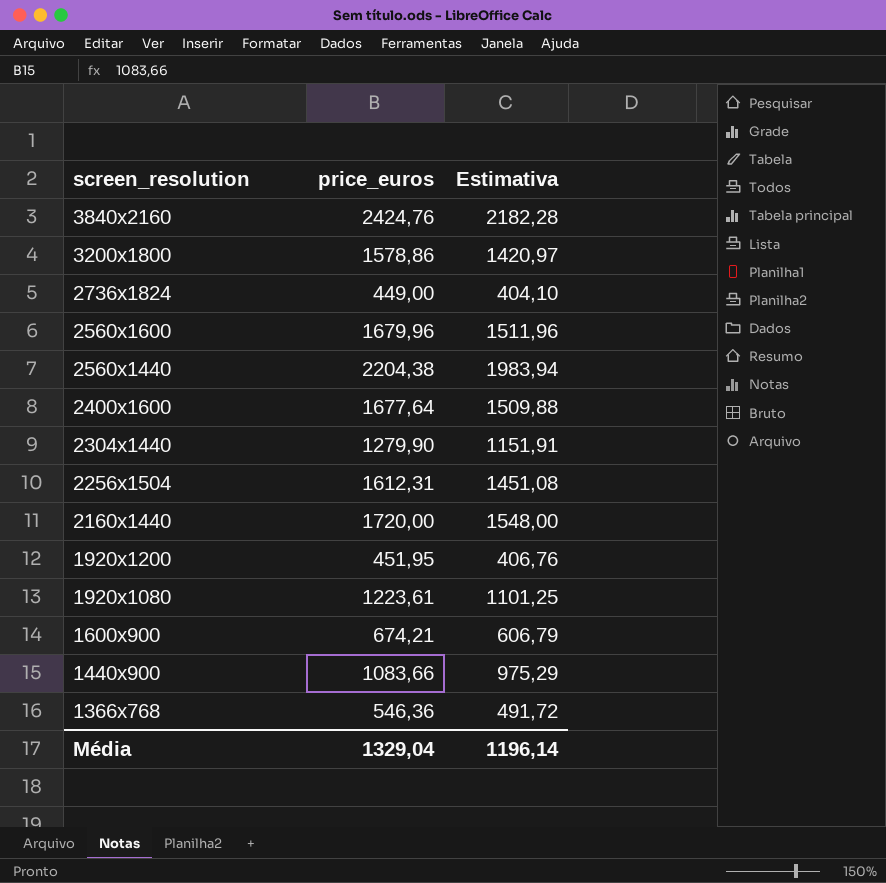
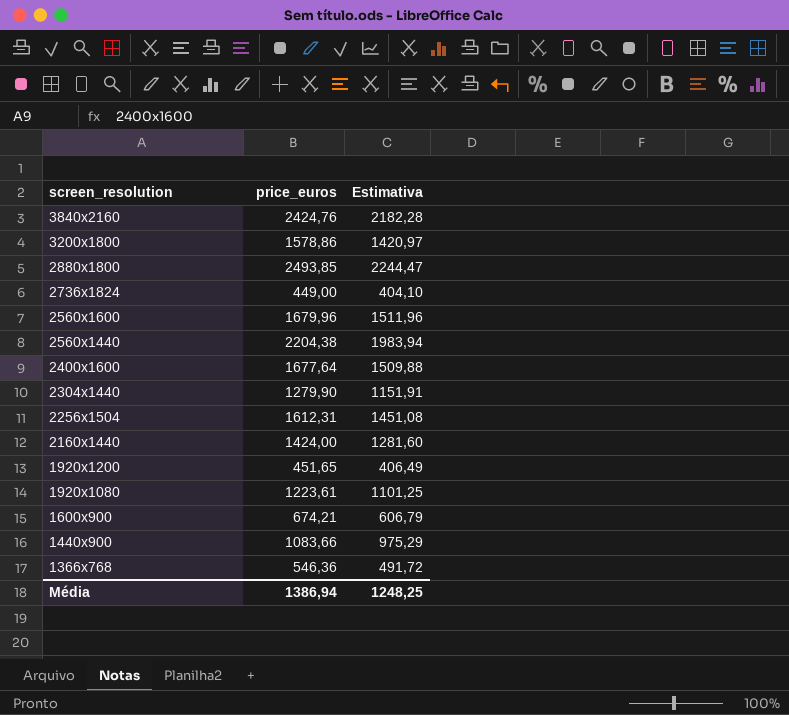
row 2880x1800: none -> 2493,85 | 2244,47
2160x1440 | price_euros: 1720,00 -> 1424,00
2160x1440 | Estimativa: 1548,00 -> 1281,60
1920x1200 | price_euros: 451,95 -> 451,65
1920x1200 | Estimativa: 406,76 -> 406,49
Média | price_euros: 1329,04 -> 1386,94
Média | Estimativa: 1196,14 -> 1248,25

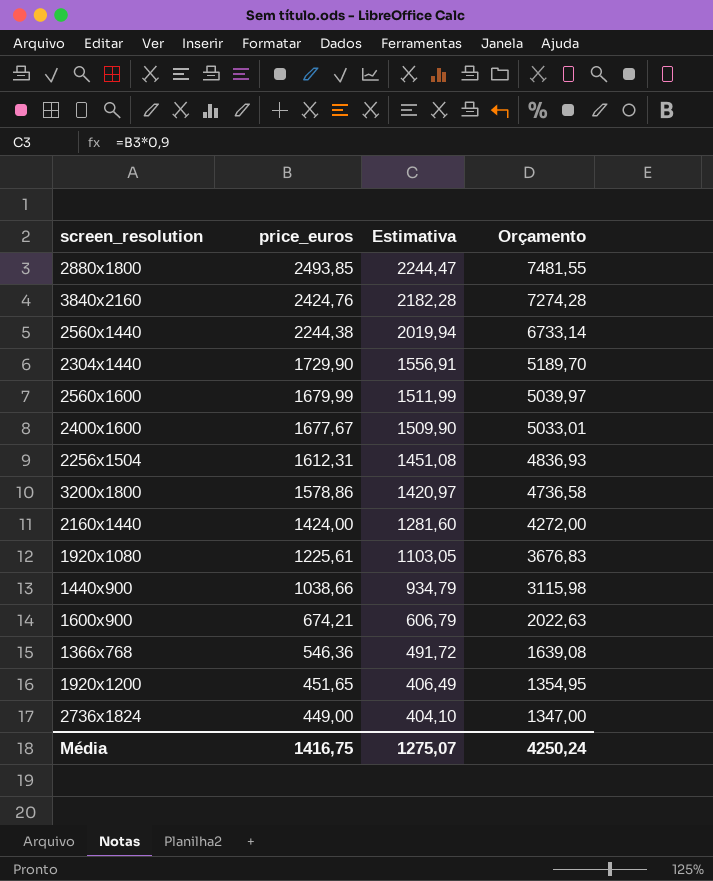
row order: screen_resolution descending -> price_euros descending
column Orçamento | formula: none -> [price_euros] * 3
2560x1440 | price_euros: 2204,38 -> 2244,38
2560x1440 | Estimativa: 1983,94 -> 2019,94
2304x1440 | price_euros: 1279,90 -> 1729,90
2304x1440 | Estimativa: 1151,91 -> 1556,91
2560x1600 | price_euros: 1679,96 -> 1679,99
2560x1600 | Estimativa: 1511,96 -> 1511,99
2400x1600 | price_euros: 1677,64 -> 1677,67
2400x1600 | Estimativa: 1509,88 -> 1509,90
1920x1080 | price_euros: 1223,61 -> 1225,61
1920x1080 | Estimativa: 1101,25 -> 1103,05
1440x900 | price_euros: 1083,66 -> 1038,66
1440x900 | Estimativa: 975,29 -> 934,79
Média | price_euros: 1386,94 -> 1416,75
Média | Estimativa: 1248,25 -> 1275,07

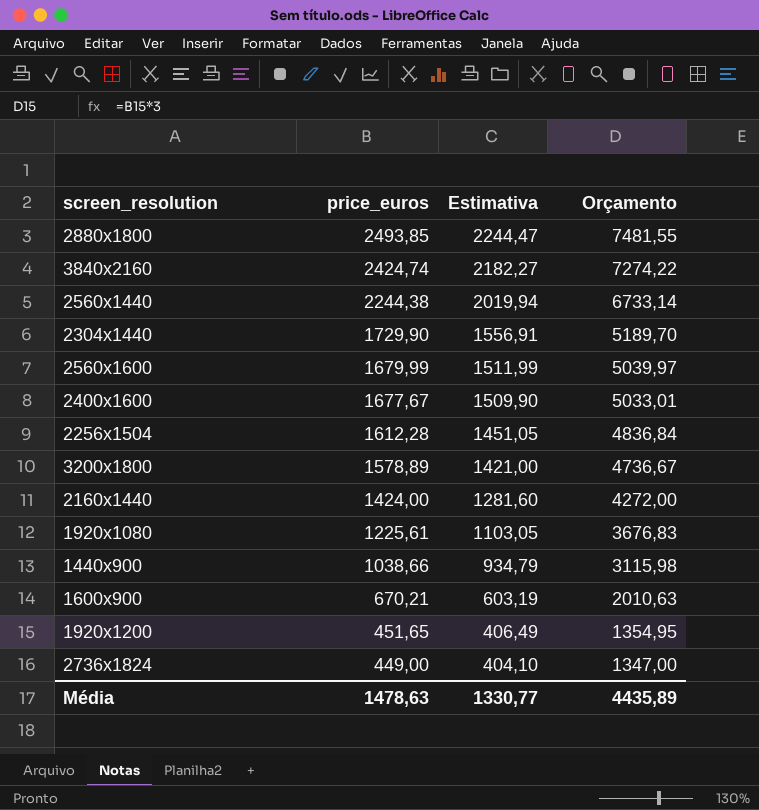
row 1366x768: 546,36 | 491,72 | 1639,08 -> none
3840x2160 | price_euros: 2424,76 -> 2424,74
3840x2160 | Estimativa: 2182,28 -> 2182,27
3840x2160 | Orçamento: 7274,28 -> 7274,22
2256x1504 | price_euros: 1612,31 -> 1612,28
2256x1504 | Estimativa: 1451,08 -> 1451,05
2256x1504 | Orçamento: 4836,93 -> 4836,84
3200x1800 | price_euros: 1578,86 -> 1578,89
3200x1800 | Estimativa: 1420,97 -> 1421,00
3200x1800 | Orçamento: 4736,58 -> 4736,67
1600x900 | price_euros: 674,21 -> 670,21
1600x900 | Estimativa: 606,79 -> 603,19
1600x900 | Orçamento: 2022,63 -> 2010,63
Média | price_euros: 1416,75 -> 1478,63
Média | Estimativa: 1275,07 -> 1330,77
Média | Orçamento: 4250,24 -> 4435,89

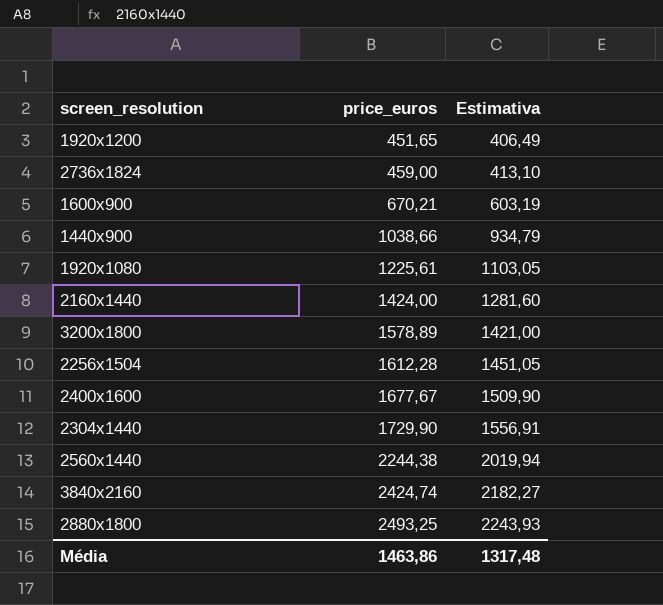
row order: price_euros descending -> price_euros ascending
column Orçamento | formula: [price_euros] * 3 -> none
row 2560x1600: 1679,99 | 1511,99 | 5039,97 -> none
2736x1824 | price_euros: 449,00 -> 459,00
2736x1824 | Estimativa: 404,10 -> 413,10
2880x1800 | price_euros: 2493,85 -> 2493,25
2880x1800 | Estimativa: 2244,47 -> 2243,93
Média | price_euros: 1478,63 -> 1463,86
Média | Estimativa: 1330,77 -> 1317,48

